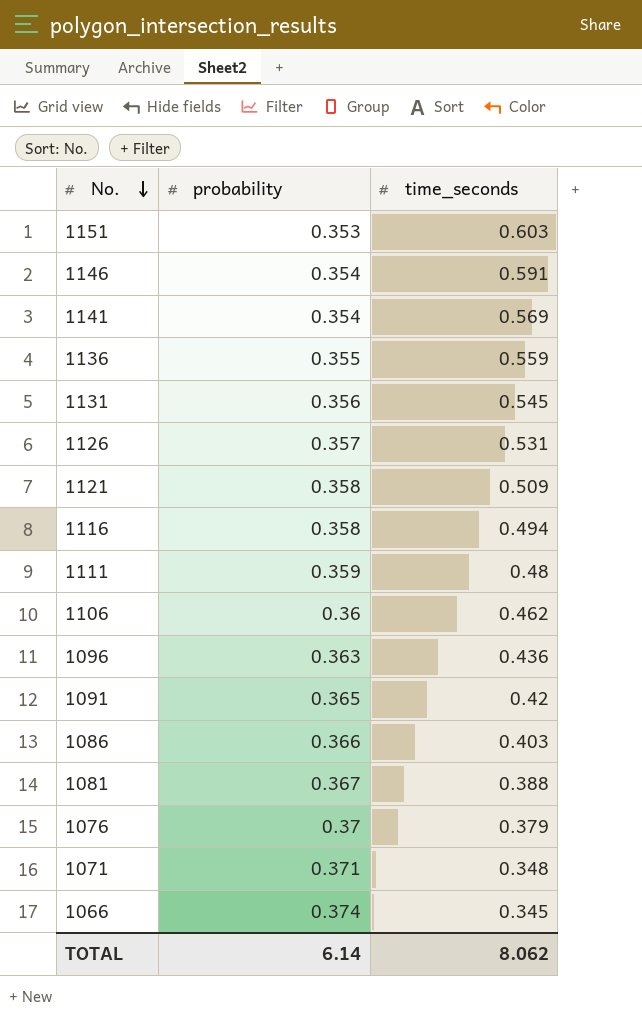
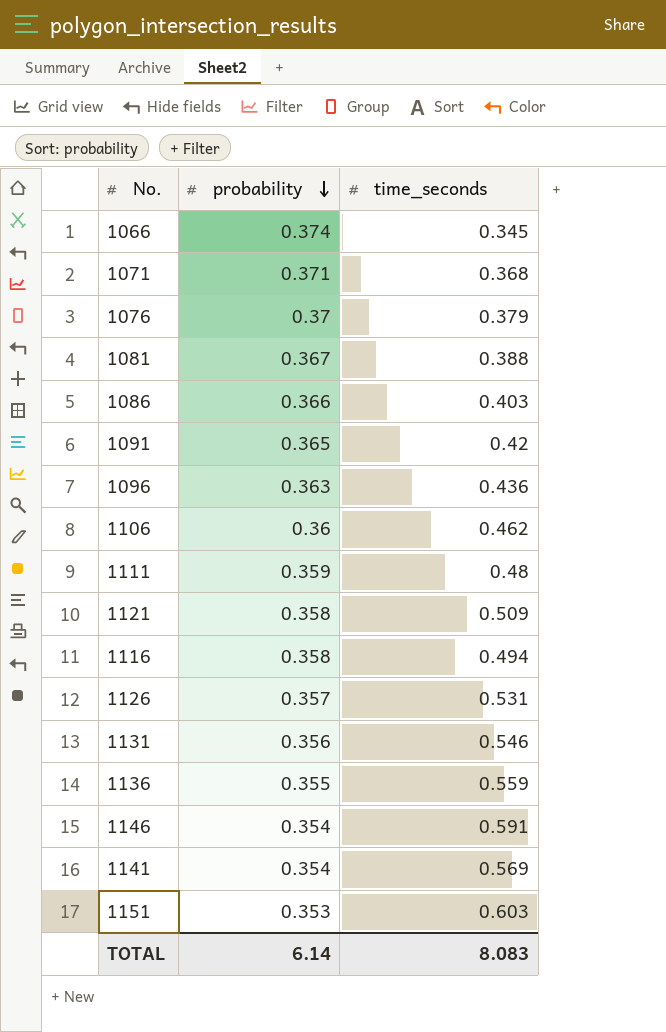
row order: No. descending -> probability descending
1071 | time_seconds: 0.348 -> 0.368
1131 | time_seconds: 0.545 -> 0.546
TOTAL | time_seconds: 8.062 -> 8.083

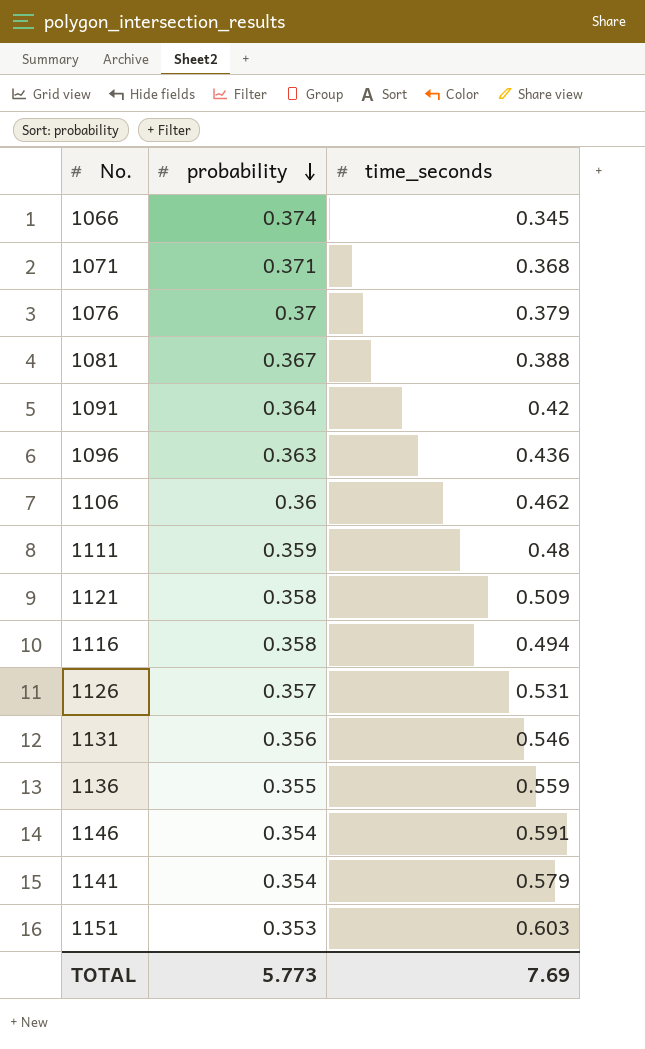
row 1086: 0.366 | 0.403 -> none
1091 | probability: 0.365 -> 0.364
1141 | time_seconds: 0.569 -> 0.579
TOTAL | probability: 6.14 -> 5.773
TOTAL | time_seconds: 8.083 -> 7.69

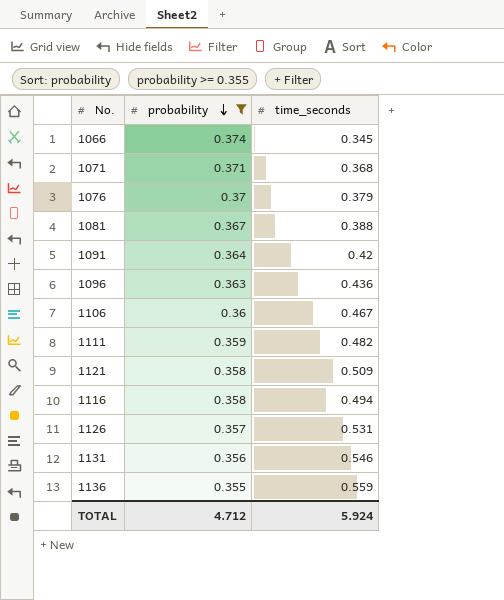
filter: none -> probability >= 0.355
1106 | time_seconds: 0.462 -> 0.467
1111 | time_seconds: 0.48 -> 0.482
TOTAL | probability: 5.773 -> 4.712
TOTAL | time_seconds: 7.69 -> 5.924

